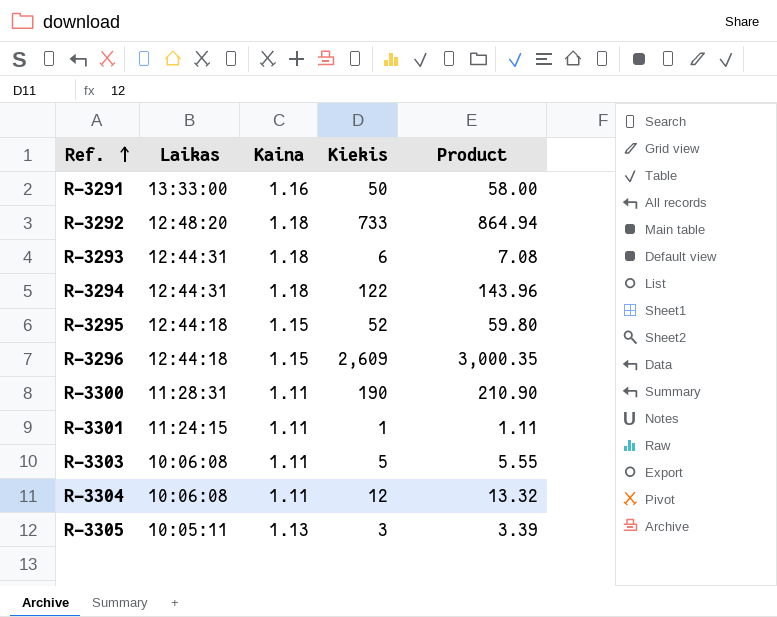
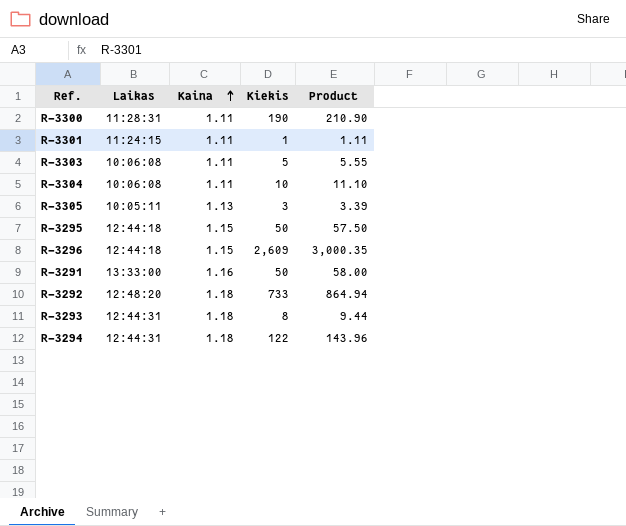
row order: Ref. ascending -> Kaina ascending
R-3304 | Kiekis: 12 -> 10
R-3304 | Product: 13.32 -> 11.10
R-3295 | Kiekis: 52 -> 50
R-3295 | Product: 59.80 -> 57.50
R-3293 | Kiekis: 6 -> 8
R-3293 | Product: 7.08 -> 9.44

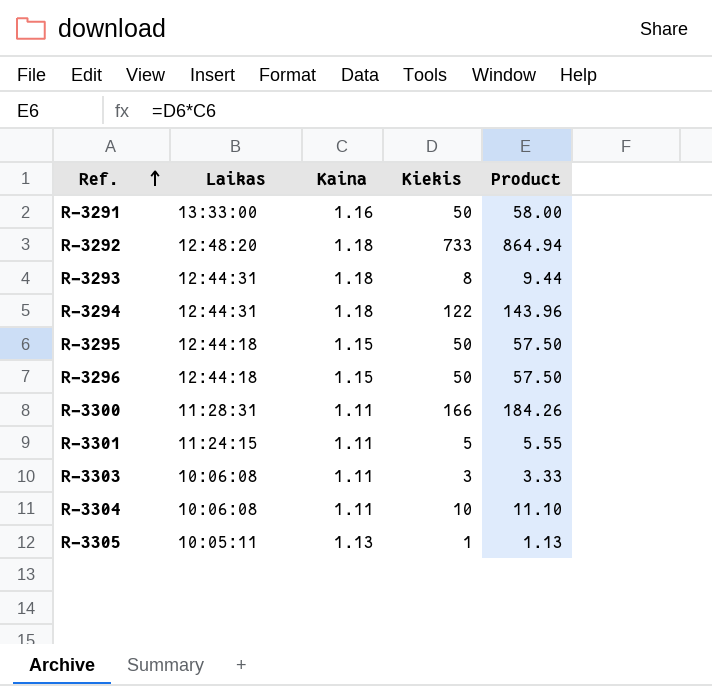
row order: Kaina ascending -> Ref. ascending
R-3296 | Kiekis: 2,609 -> 50
R-3296 | Product: 3,000.35 -> 57.50
R-3300 | Kiekis: 190 -> 166
R-3300 | Product: 210.90 -> 184.26
R-3301 | Kiekis: 1 -> 5
R-3301 | Product: 1.11 -> 5.55
R-3303 | Kiekis: 5 -> 3
R-3303 | Product: 5.55 -> 3.33
R-3305 | Kiekis: 3 -> 1
R-3305 | Product: 3.39 -> 1.13

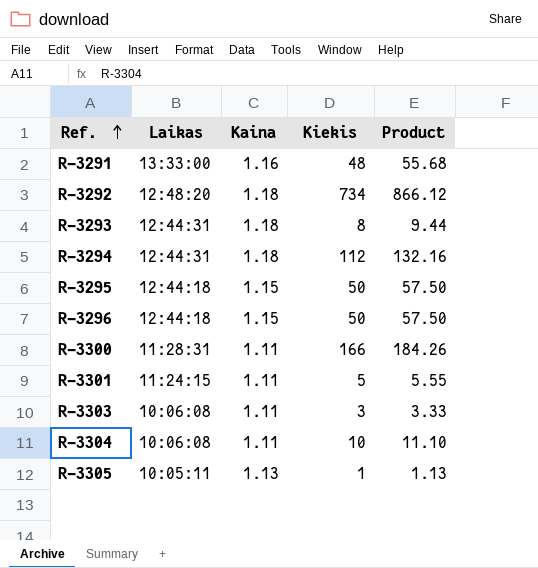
R-3291 | Kiekis: 50 -> 48
R-3291 | Product: 58.00 -> 55.68
R-3292 | Kiekis: 733 -> 734
R-3292 | Product: 864.94 -> 866.12
R-3294 | Kiekis: 122 -> 112
R-3294 | Product: 143.96 -> 132.16

